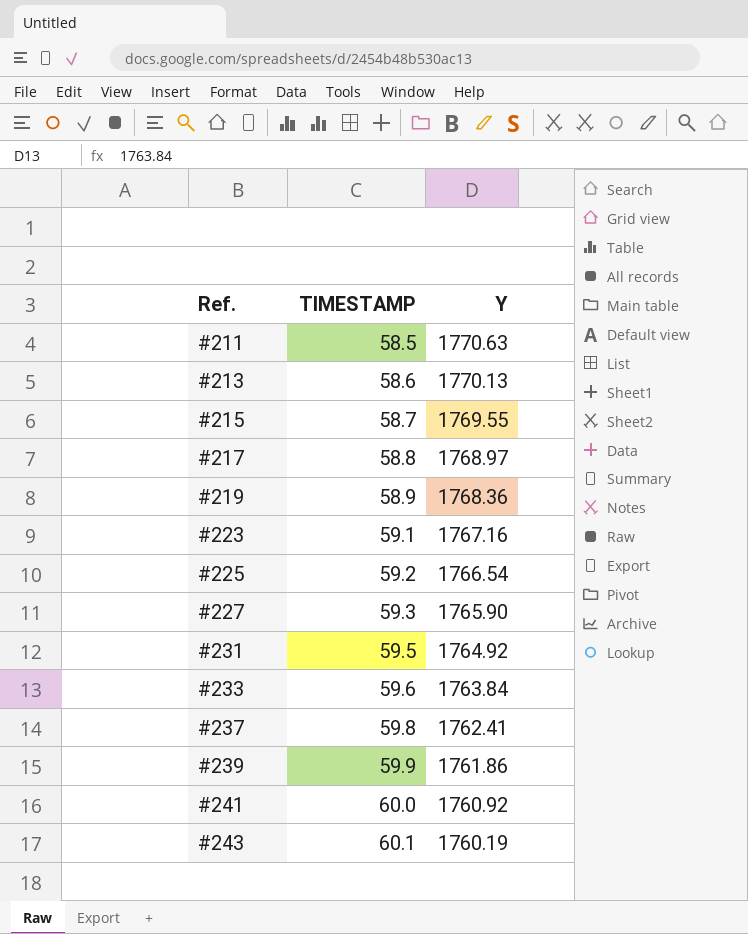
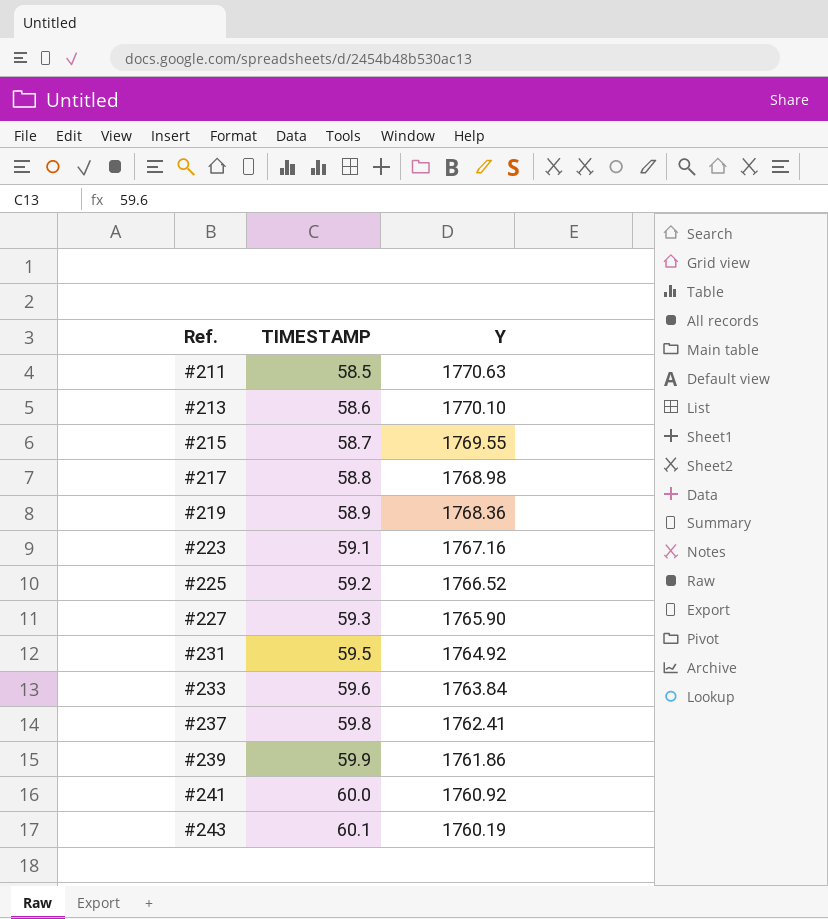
#213 | Y: 1770.13 -> 1770.10
#217 | Y: 1768.97 -> 1768.98
#225 | Y: 1766.54 -> 1766.52

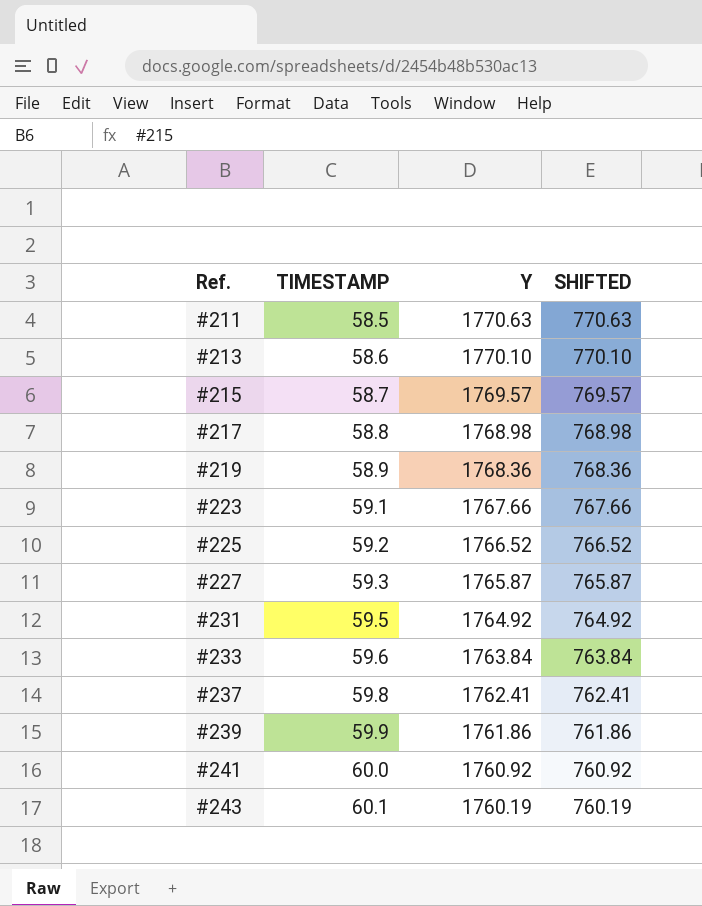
column SHIFTED | formula: none -> [Y] - 1000
#215 | Y: 1769.55 -> 1769.57
#223 | Y: 1767.16 -> 1767.66
#227 | Y: 1765.90 -> 1765.87

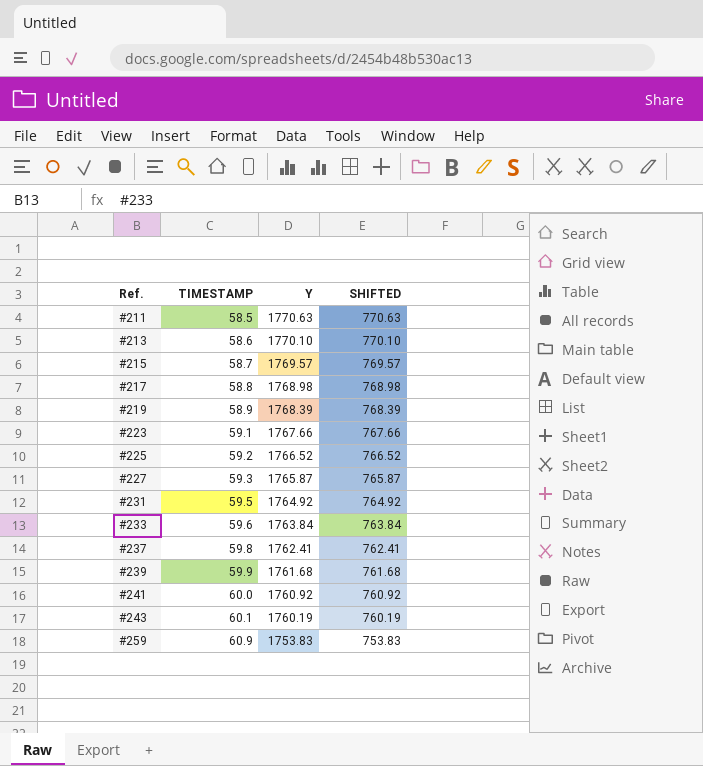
#219 | Y: 1768.36 -> 1768.39
#219 | SHIFTED: 768.36 -> 768.39
#239 | Y: 1761.86 -> 1761.68
#239 | SHIFTED: 761.86 -> 761.68
row #259: none -> 60.9 | 1753.83 | 753.83

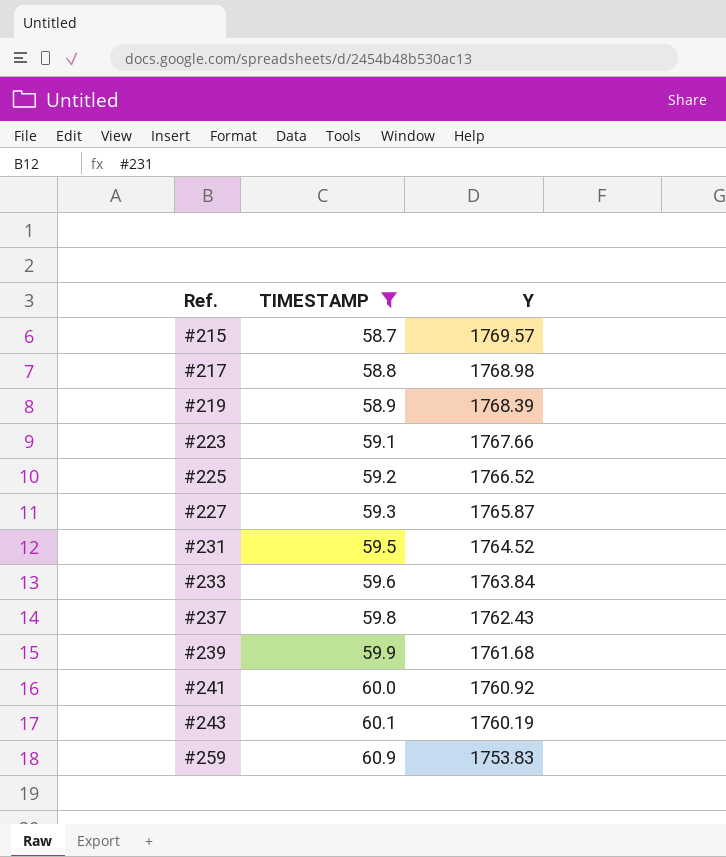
filter: none -> TIMESTAMP >= 58.7
column SHIFTED | formula: [Y] - 1000 -> none
#231 | Y: 1764.92 -> 1764.52
#237 | Y: 1762.41 -> 1762.43

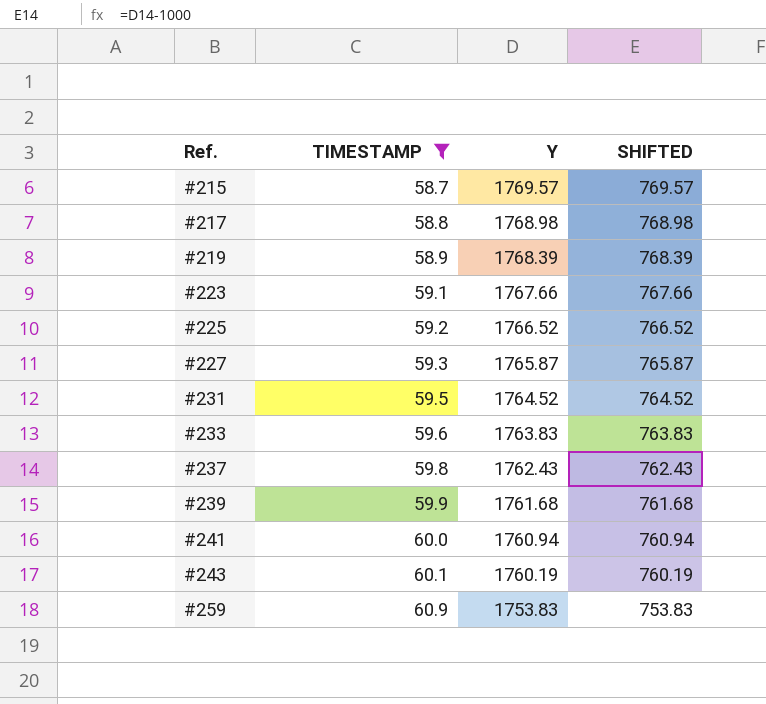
column SHIFTED | formula: none -> [Y] - 1000
#233 | Y: 1763.84 -> 1763.83
#241 | Y: 1760.92 -> 1760.94

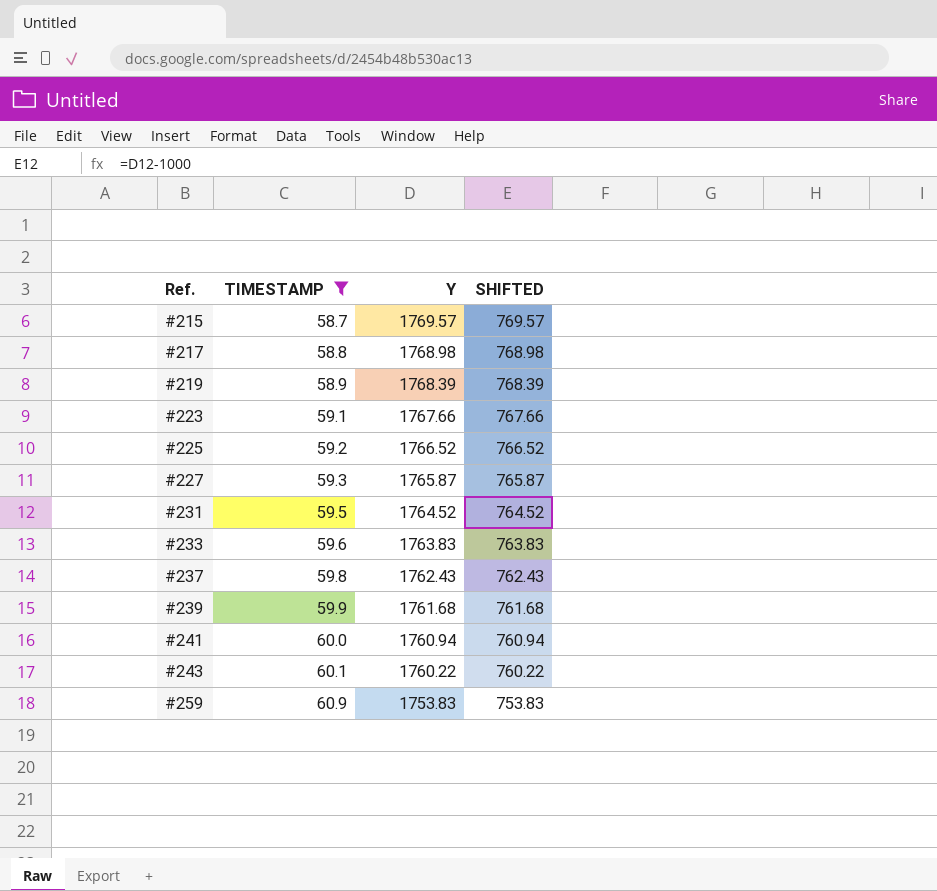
#243 | Y: 1760.19 -> 1760.22
#243 | SHIFTED: 760.19 -> 760.22

